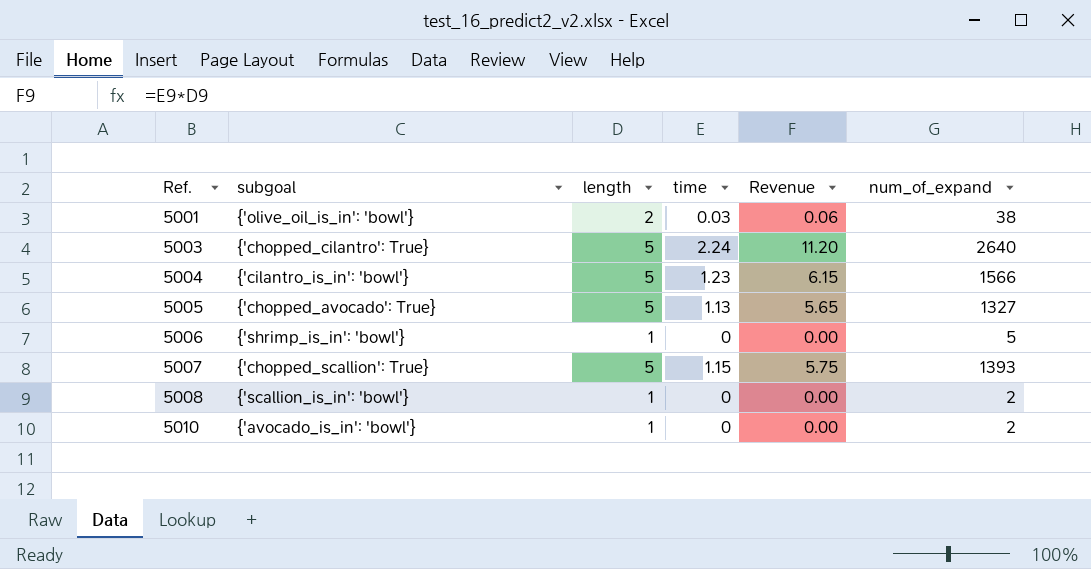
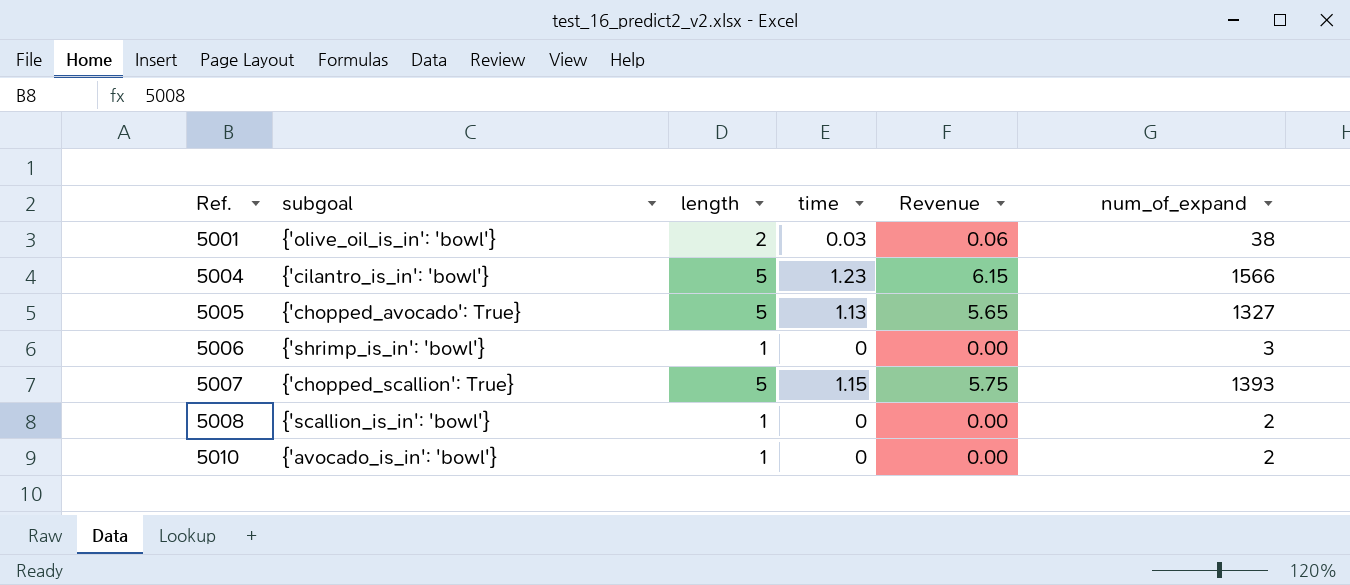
row 5003: {'chopped_cilantro': True} | 5 | 2.24 | 11.20 | 2640 -> none
5006 | num_of_expand: 5 -> 3

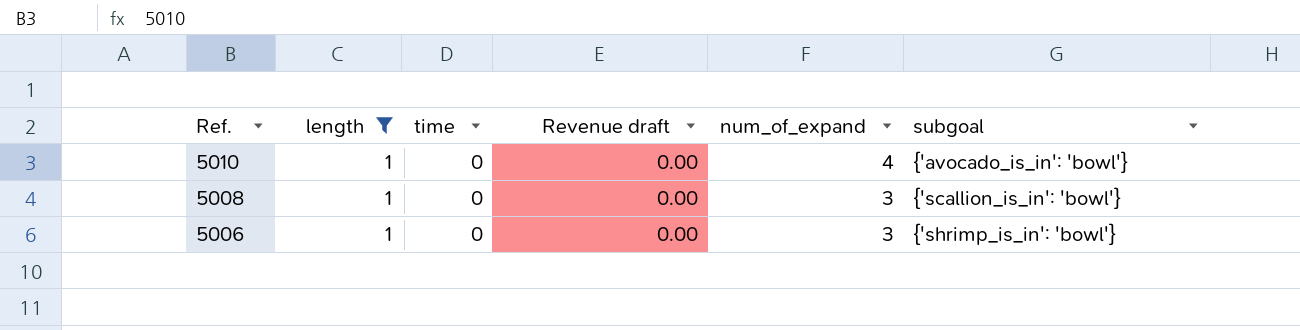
filter: none -> length = 1
row order: Ref. ascending -> Ref. descending
column name: Revenue -> Revenue draft
column subgoal | position: 2 -> 6
5010 | num_of_expand: 2 -> 4
5008 | num_of_expand: 2 -> 3

